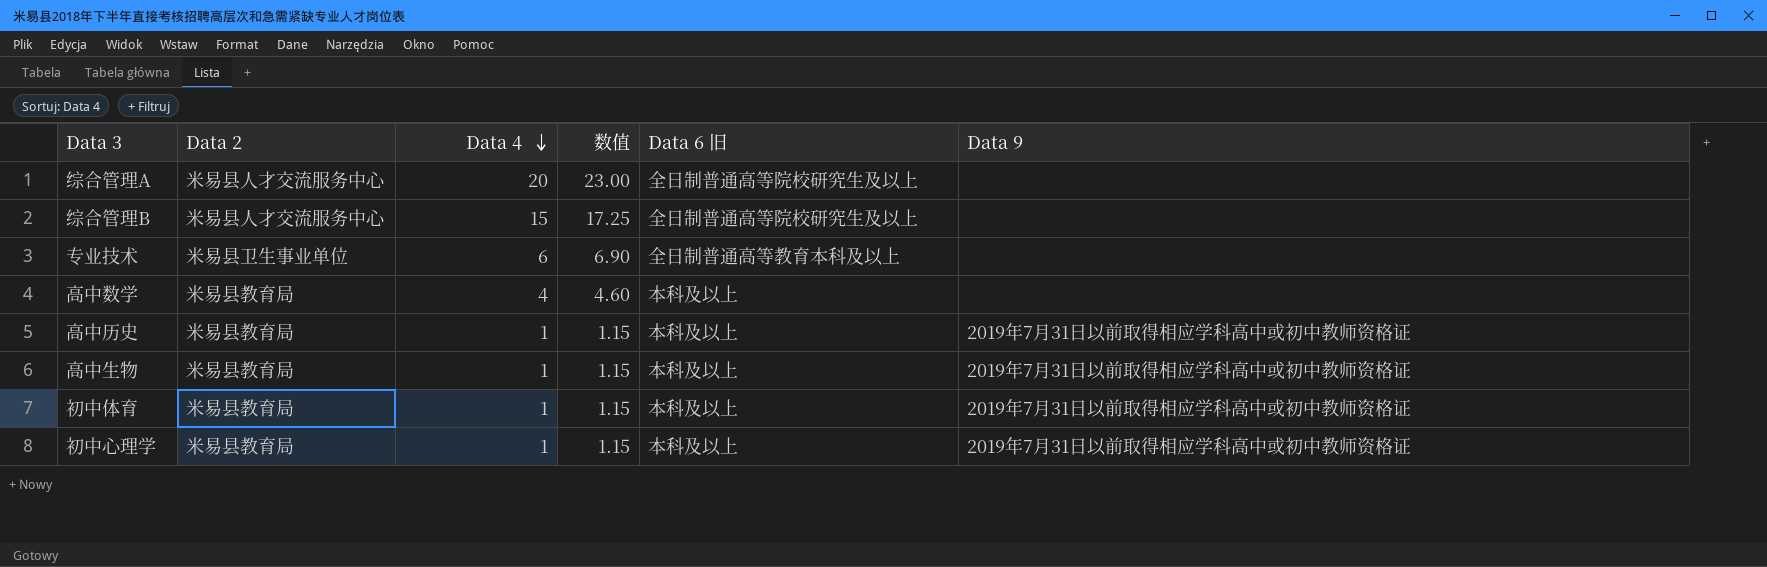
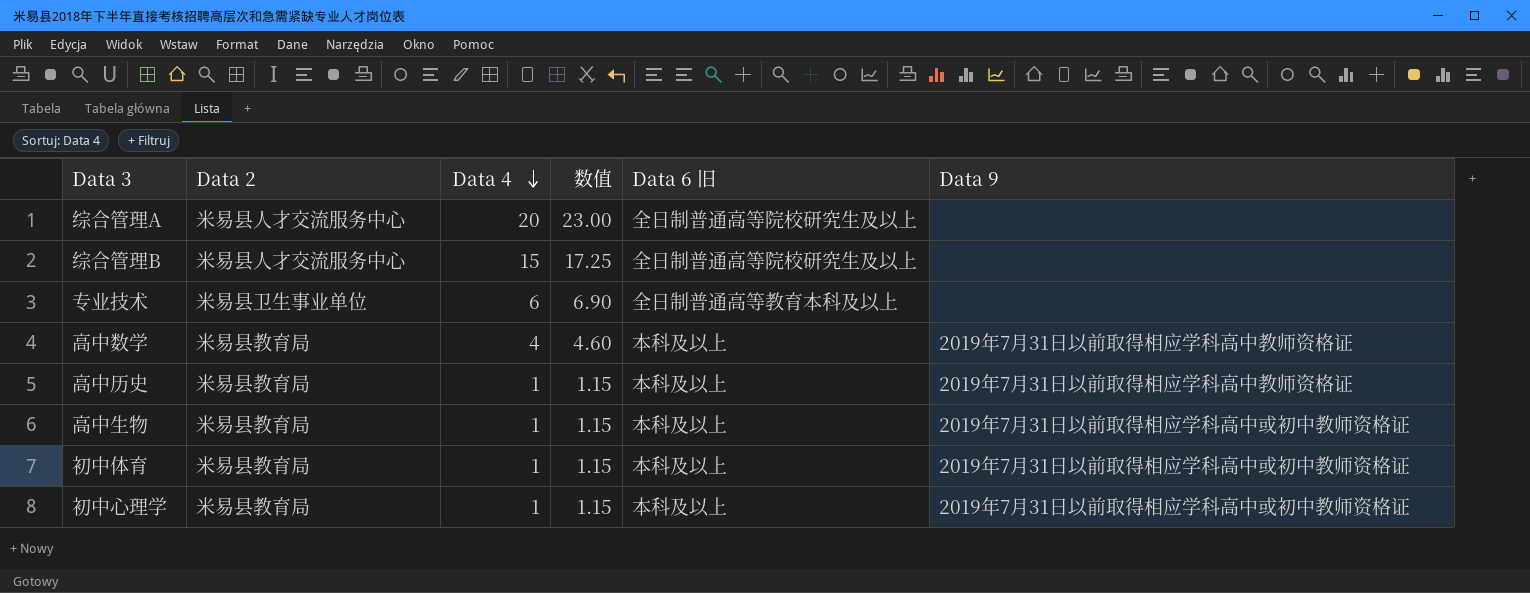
高中数学 | Data 9: none -> 2019年7月31日以前取得相应学科高中教师资格证
高中历史 | Data 9: 2019年7月31日以前取得相应学科高中或初中教师资格证 -> 2019年7月31日以前取得相应学科高中教师资格证

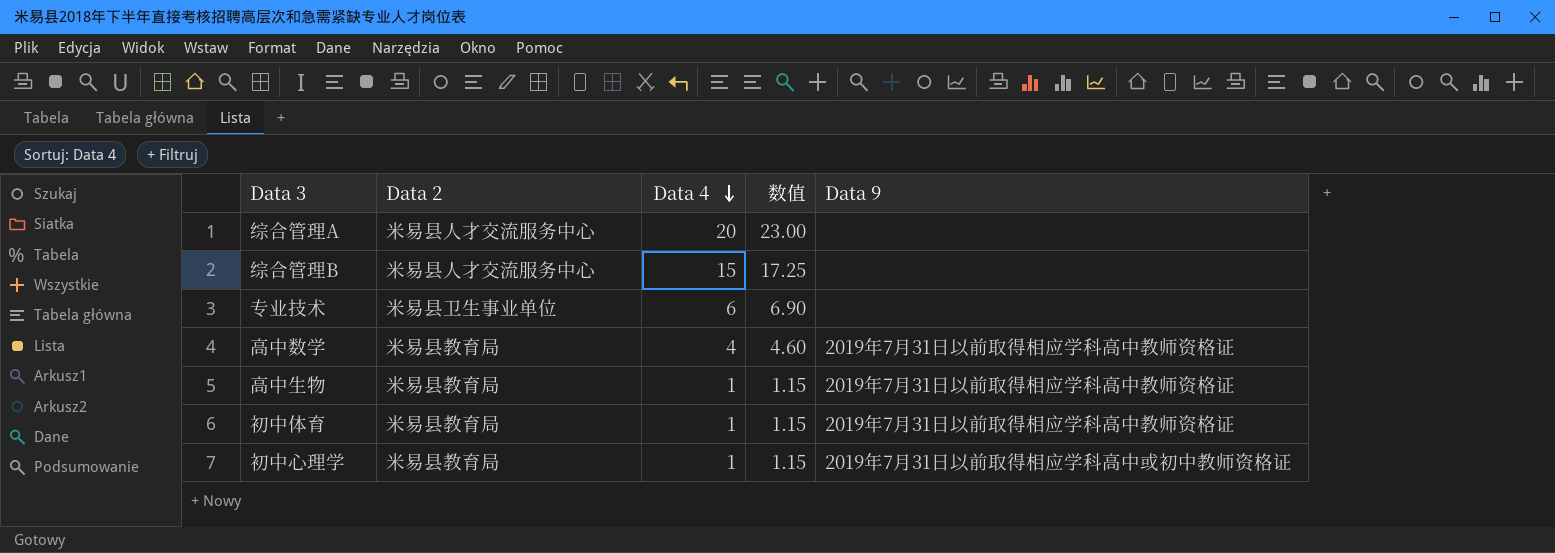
column Data 6 旧 | position: 5 -> none
row 高中历史: 米易县教育局 | 1 | 1.15 | 本科及以上 | 2019年7月31日以前取得相应学科高中教师资格证 -> none
高中生物 | Data 9: 2019年7月31日以前取得相应学科高中或初中教师资格证 -> 2019年7月31日以前取得相应学科高中教师资格证
初中体育 | Data 9: 2019年7月31日以前取得相应学科高中或初中教师资格证 -> 2019年7月31日以前取得相应学科高中教师资格证

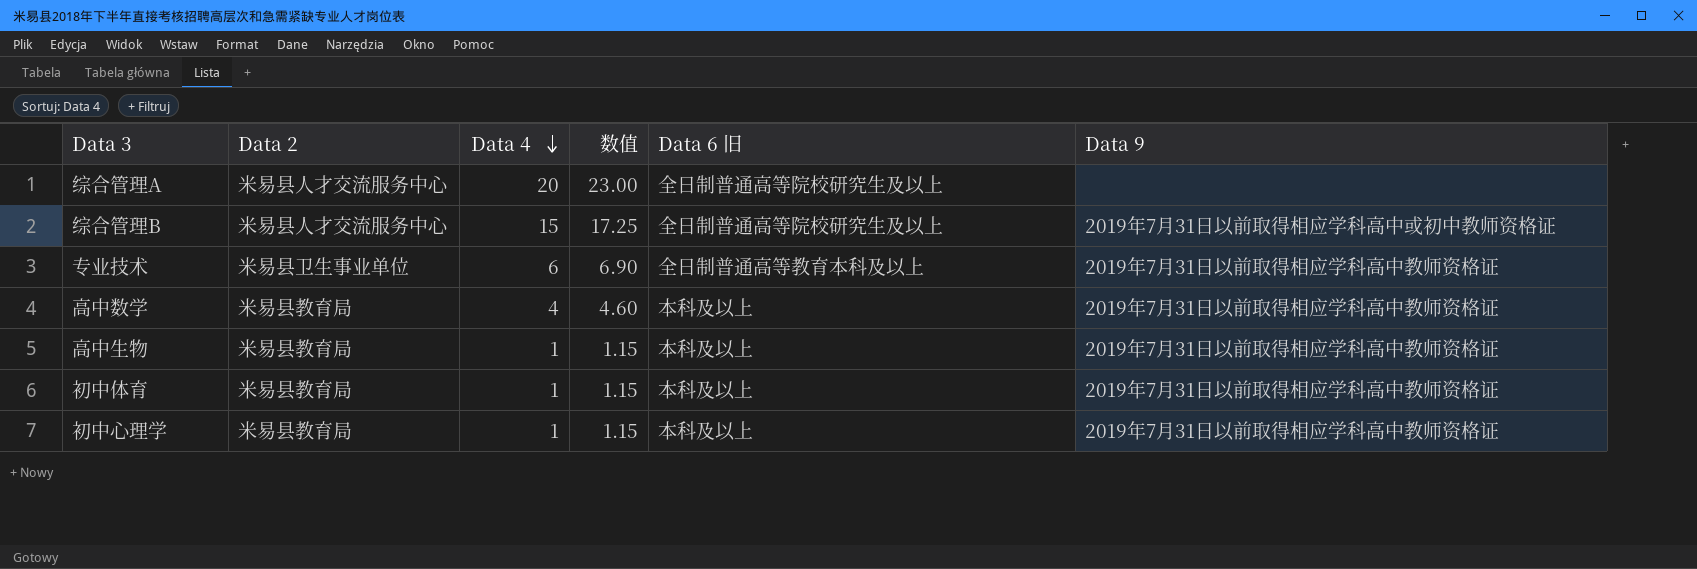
column Data 6 旧 | position: none -> 5
综合管理B | Data 9: none -> 2019年7月31日以前取得相应学科高中或初中教师资格证
专业技术 | Data 9: none -> 2019年7月31日以前取得相应学科高中教师资格证
初中心理学 | Data 9: 2019年7月31日以前取得相应学科高中或初中教师资格证 -> 2019年7月31日以前取得相应学科高中教师资格证

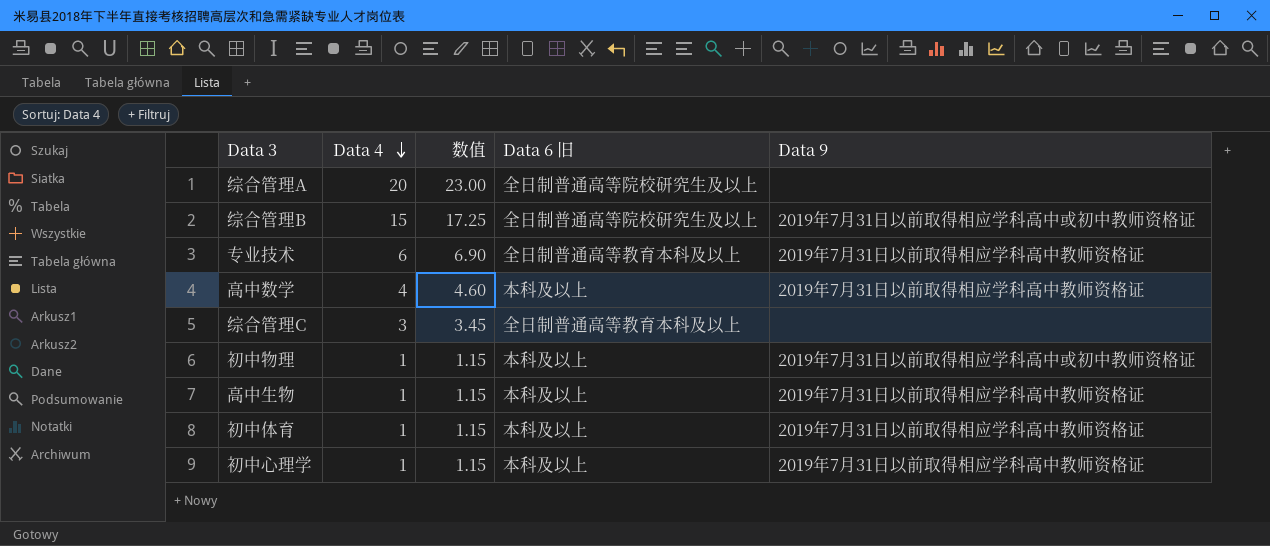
column Data 2 | position: 2 -> none
row 综合管理C: none -> 3 | 3.45 | 全日制普通高等教育本科及以上 | none
row 初中物理: none -> 1 | 1.15 | 本科及以上 | 2019年7月31日以前取得相应学科高中或初中教师资格证

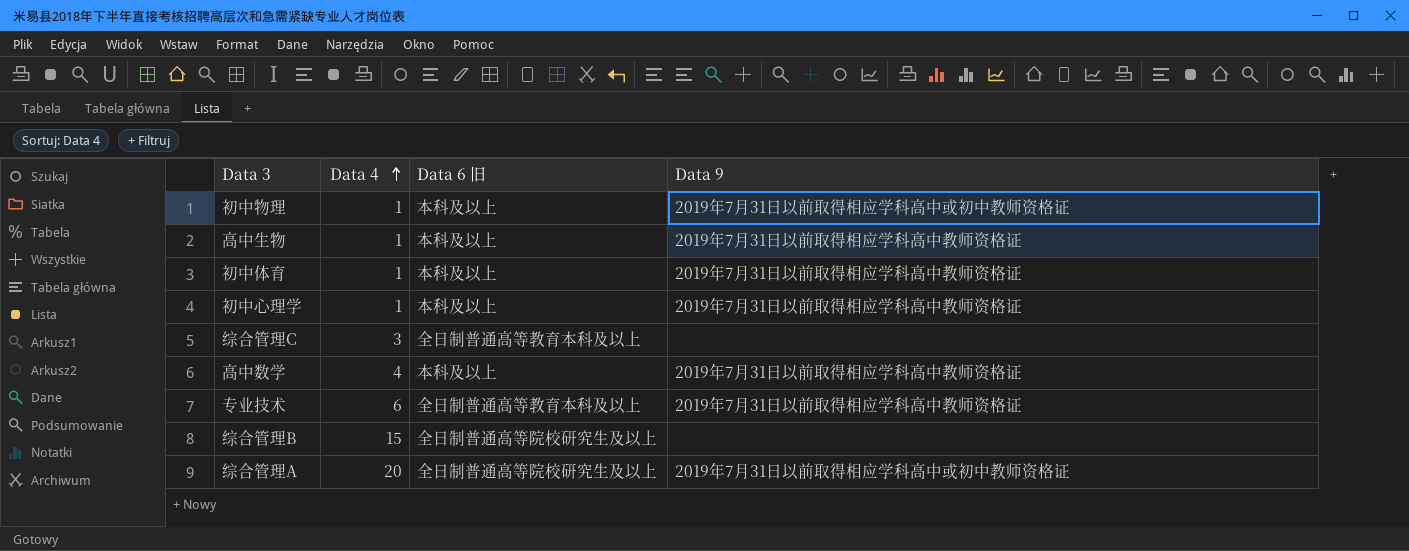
row order: Data 4 descending -> Data 4 ascending
column 数值 | formula: [Data 4] * 1.15 -> none
综合管理B | Data 9: 2019年7月31日以前取得相应学科高中或初中教师资格证 -> none
综合管理A | Data 9: none -> 2019年7月31日以前取得相应学科高中或初中教师资格证

